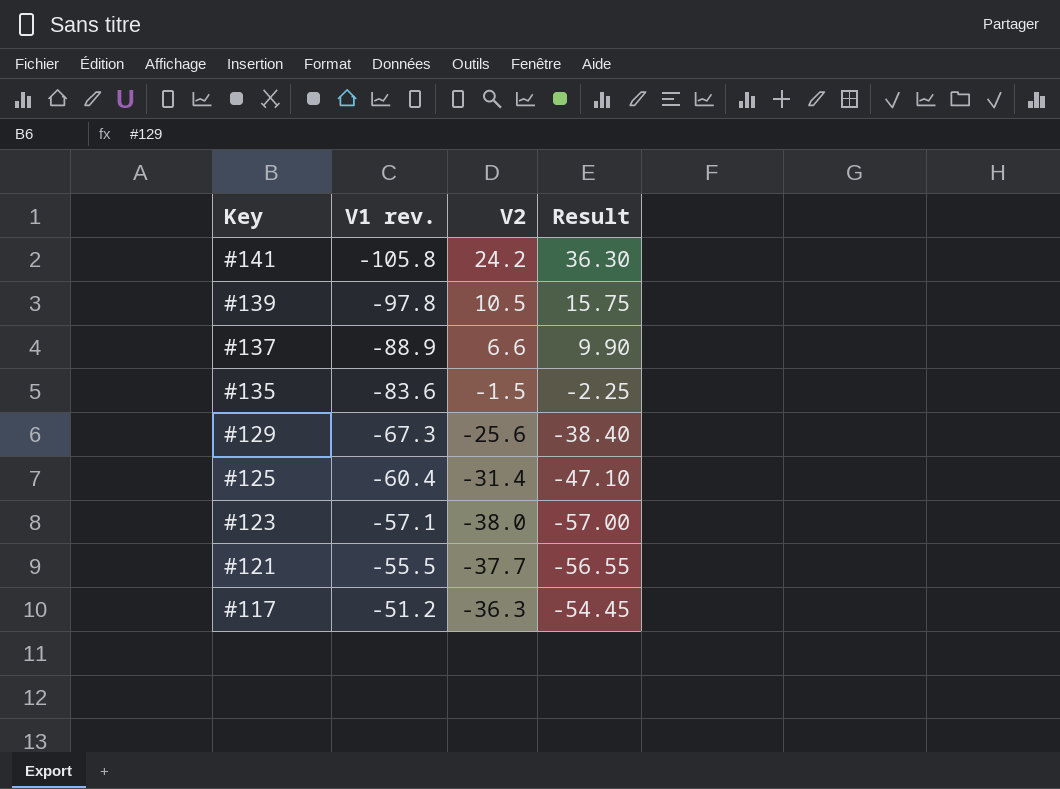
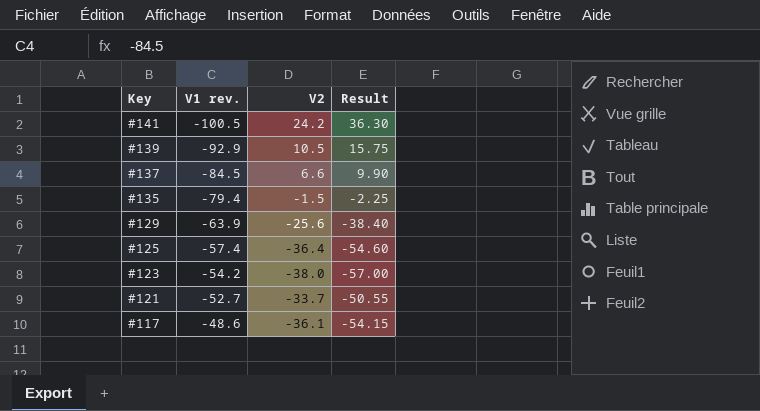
#141 | V1 rev.: -105.8 -> -100.5
#139 | V1 rev.: -97.8 -> -92.9
#137 | V1 rev.: -88.9 -> -84.5
#135 | V1 rev.: -83.6 -> -79.4
#129 | V1 rev.: -67.3 -> -63.9
#125 | V1 rev.: -60.4 -> -57.4
#125 | V2: -31.4 -> -36.4
#125 | Result: -47.10 -> -54.60
#123 | V1 rev.: -57.1 -> -54.2
#121 | V1 rev.: -55.5 -> -52.7
#121 | V2: -37.7 -> -33.7
#121 | Result: -56.55 -> -50.55
#117 | V1 rev.: -51.2 -> -48.6
#117 | V2: -36.3 -> -36.1
#117 | Result: -54.45 -> -54.15

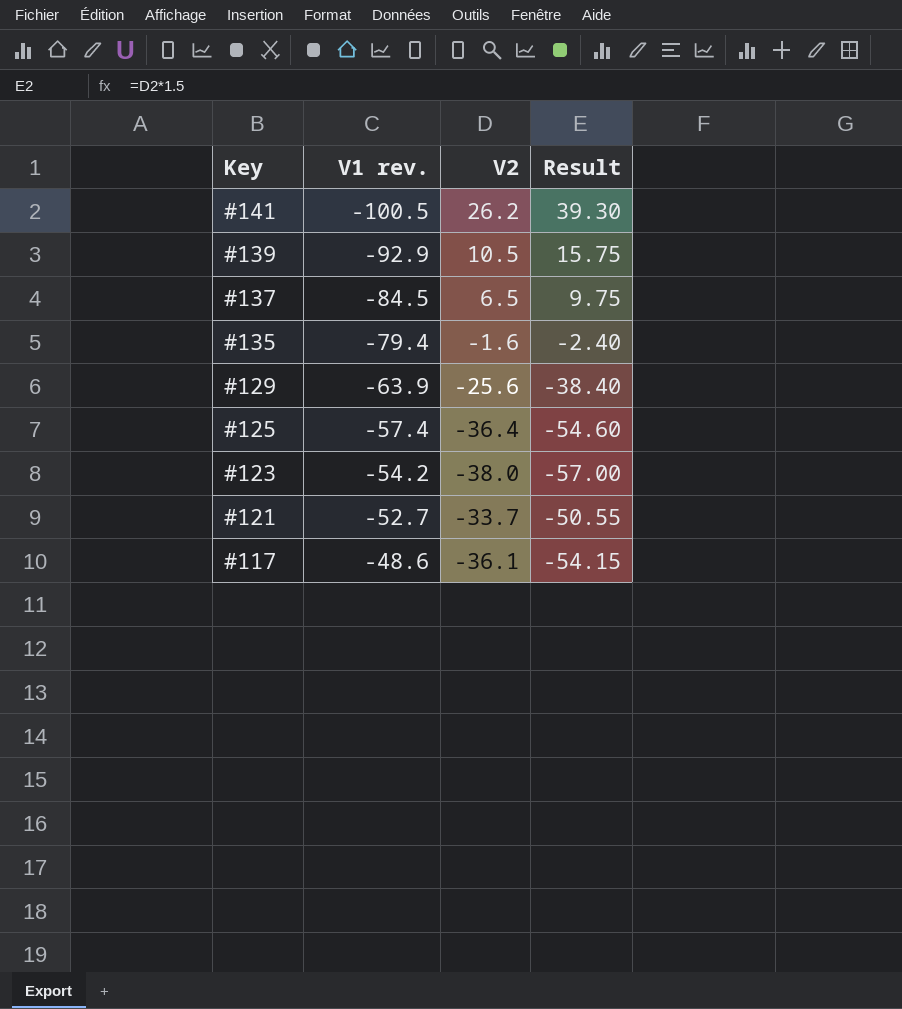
#141 | V2: 24.2 -> 26.2
#141 | Result: 36.30 -> 39.30
#137 | V2: 6.6 -> 6.5
#137 | Result: 9.90 -> 9.75
#135 | V2: -1.5 -> -1.6
#135 | Result: -2.25 -> -2.40

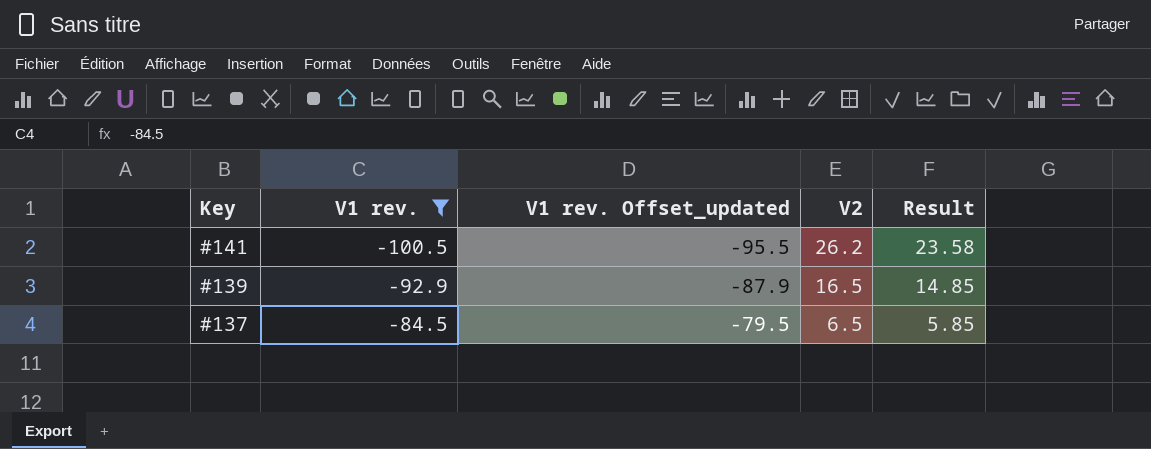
filter: none -> V1 rev. <= -84.5
column V1 rev. Offset_updated | formula: none -> [V1 rev.] + 5
column Result | formula: [V2] * 1.5 -> [V2] * 0.9
#139 | V2: 10.5 -> 16.5

